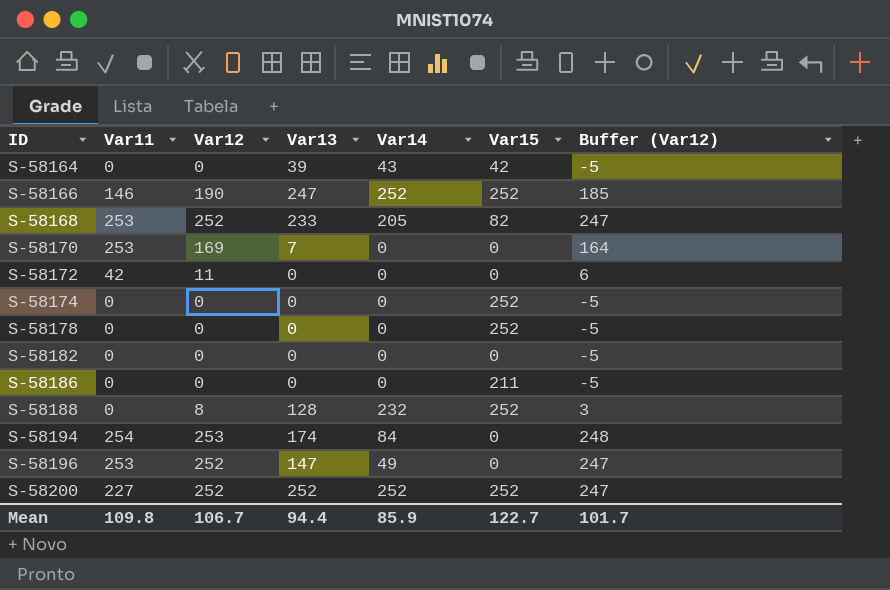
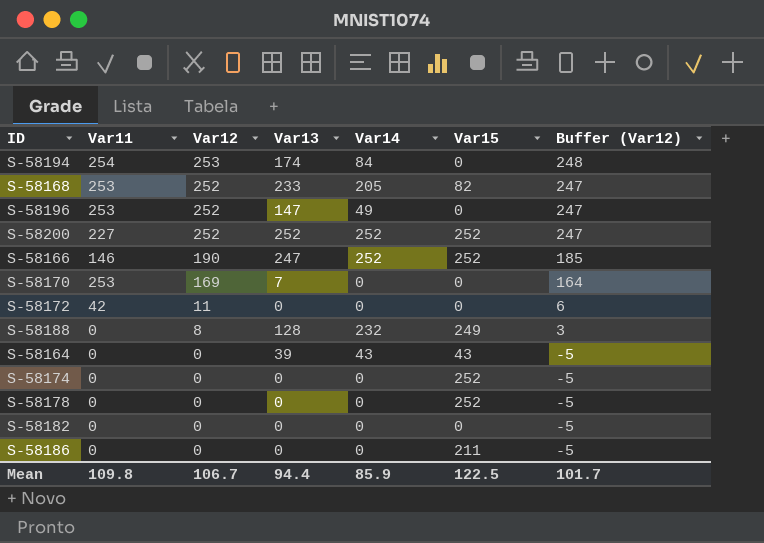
row order: ID ascending -> Var12 descending
S-58188 | Var15: 252 -> 249
S-58164 | Var15: 42 -> 43
Mean | Var15: 122.7 -> 122.5

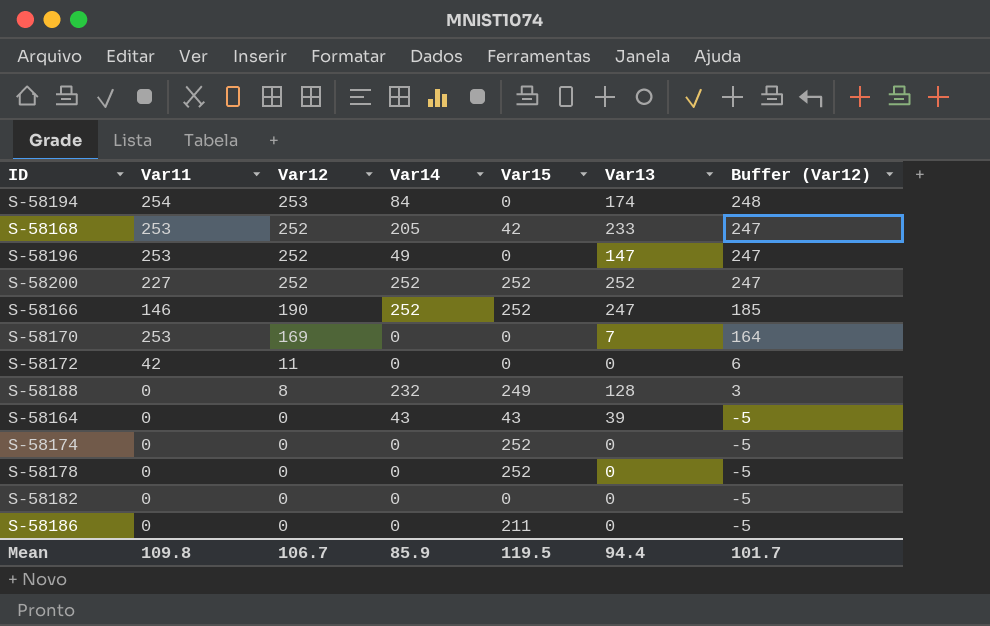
column Var13 | position: 4 -> 6
S-58168 | Var15: 82 -> 42
Mean | Var15: 122.5 -> 119.5

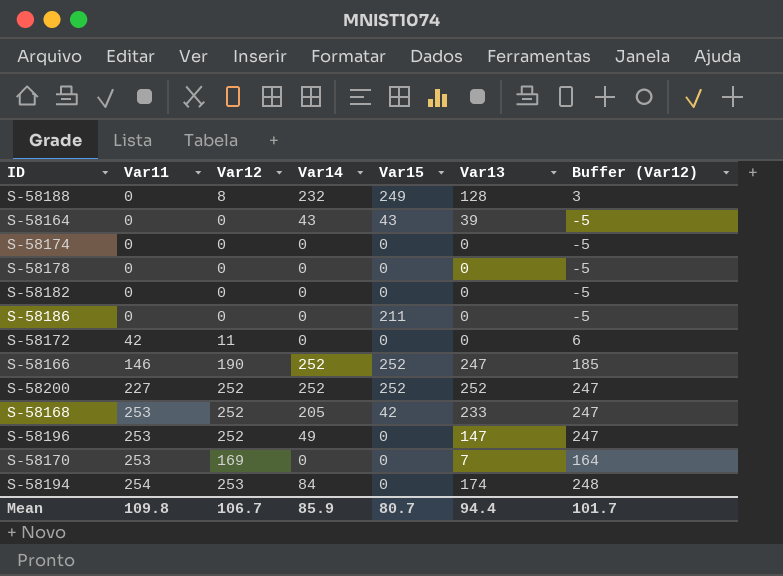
row order: Var12 descending -> Var11 ascending
S-58174 | Var15: 252 -> 0
S-58178 | Var15: 252 -> 0
Mean | Var15: 119.5 -> 80.7

